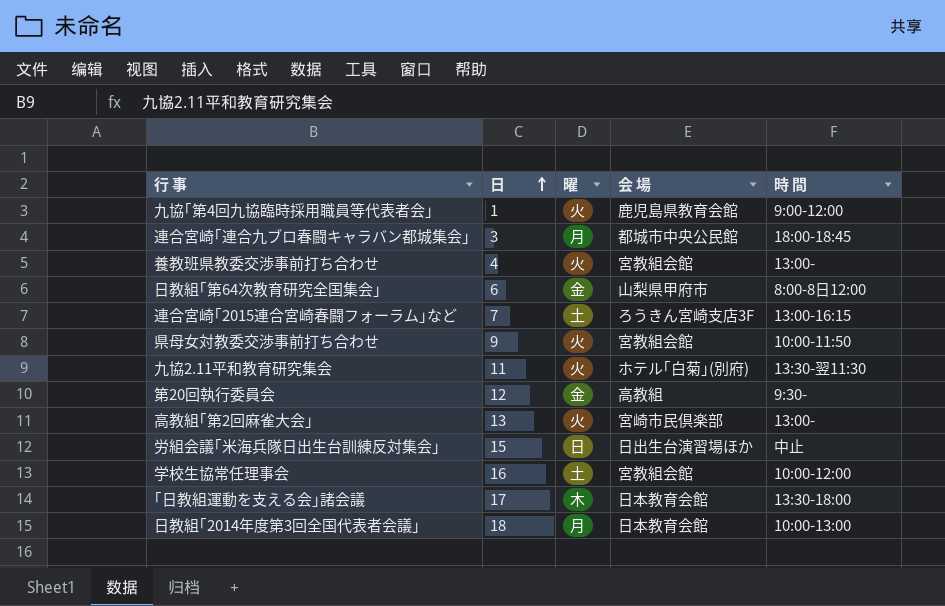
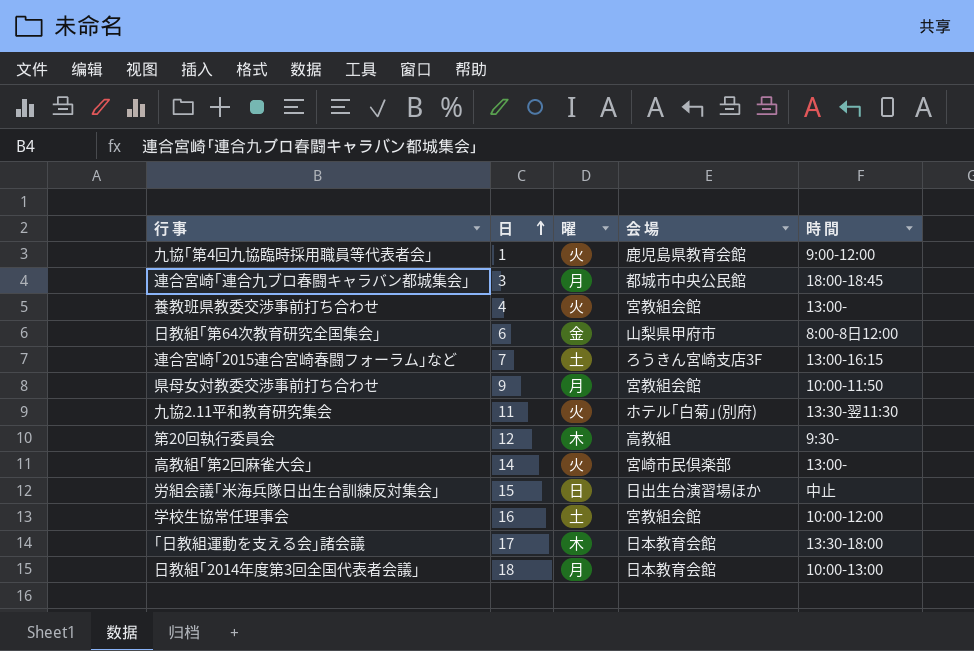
県母女対教委交渉事前打ち合わせ | 曜: 火 -> 月
第20回執行委員会 | 曜: 金 -> 木
高教組｢第2回麻雀大会｣ | 日: 13 -> 14

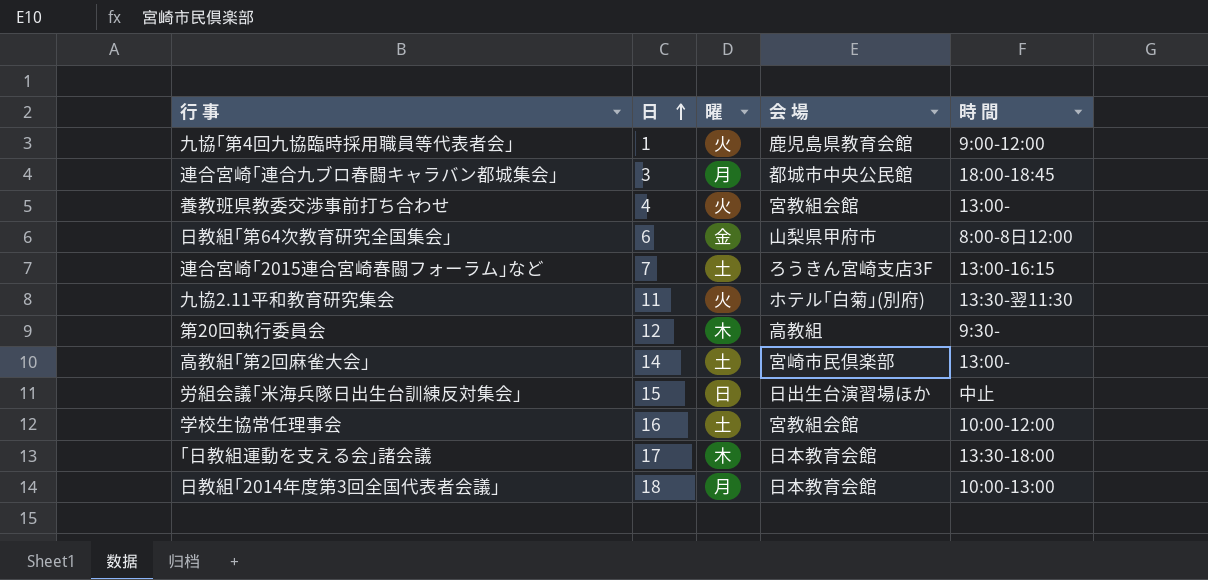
row 県母女対教委交渉事前打ち合わせ: 9 | 月 | 宮教組会館 | 10:00-11:50 -> none
高教組｢第2回麻雀大会｣ | 曜: 火 -> 土

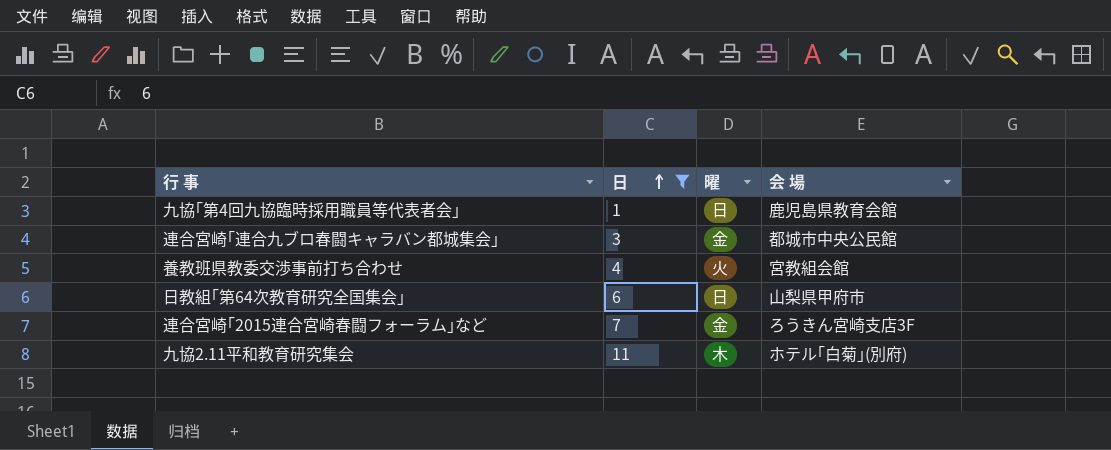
filter: none -> 日 <= 11
column 時 間 | position: 5 -> none
九協｢第4回九協臨時採用職員等代表者会｣ | 曜: 火 -> 日
連合宮崎｢連合九ブロ春闘キャラバン都城集会｣ | 曜: 月 -> 金
日教組｢第64次教育研究全国集会｣ | 曜: 金 -> 日
連合宮崎｢2015連合宮崎春闘フォーラム｣など | 曜: 土 -> 金
九協2.11平和教育研究集会 | 曜: 火 -> 木

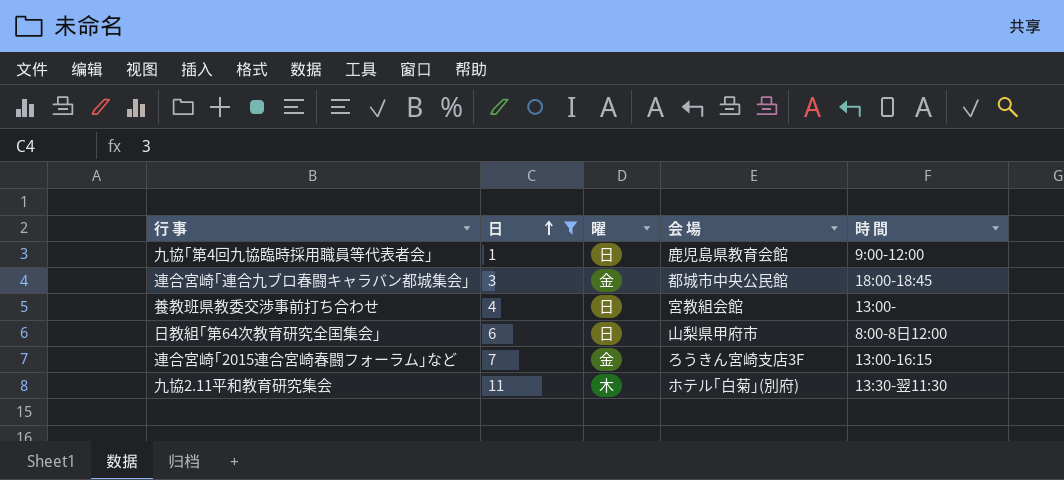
column 時 間 | position: none -> 5
養教班県教委交渉事前打ち合わせ | 曜: 火 -> 日

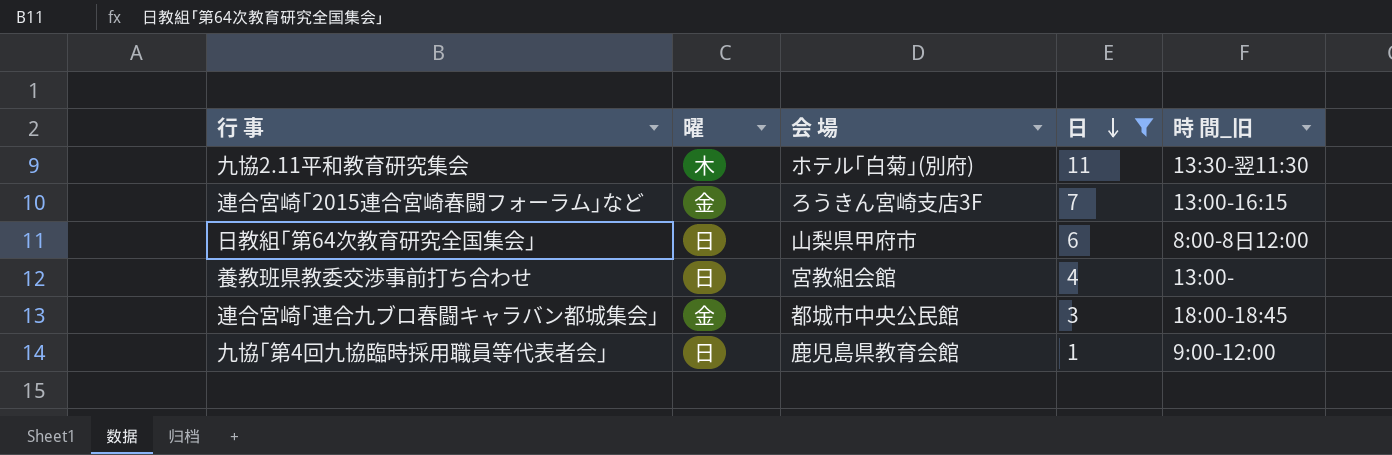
row order: 日 ascending -> 日 descending
column 日 | position: 2 -> 4
column name: 時 間 -> 時 間_旧

